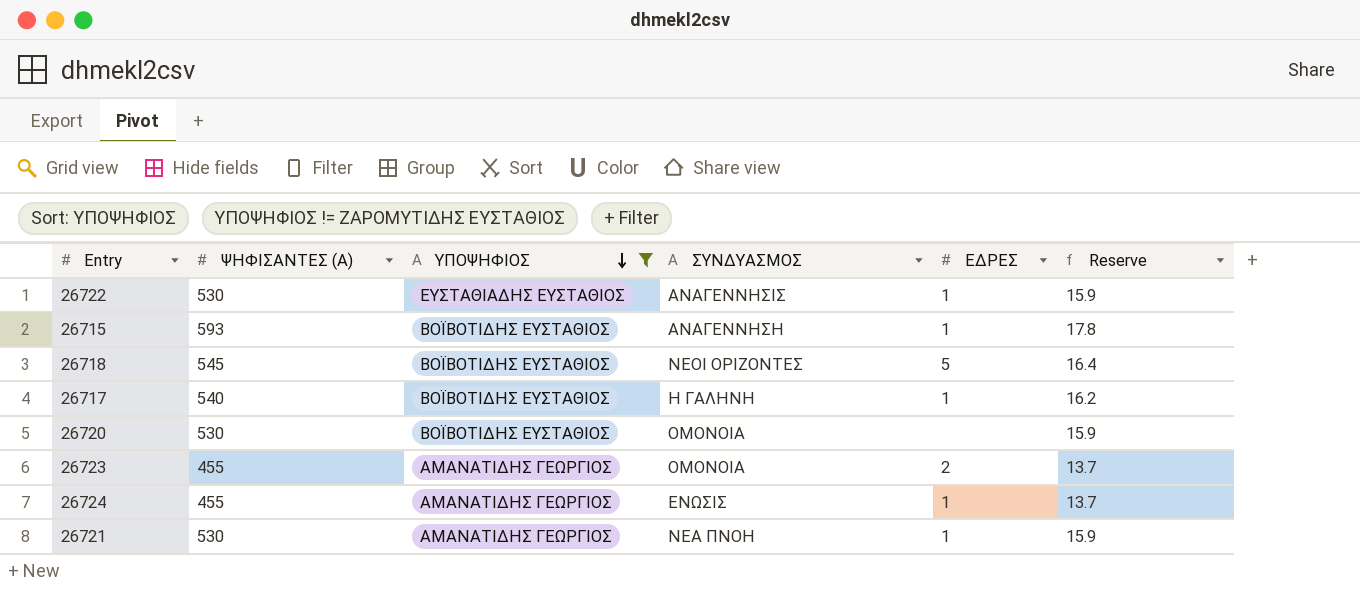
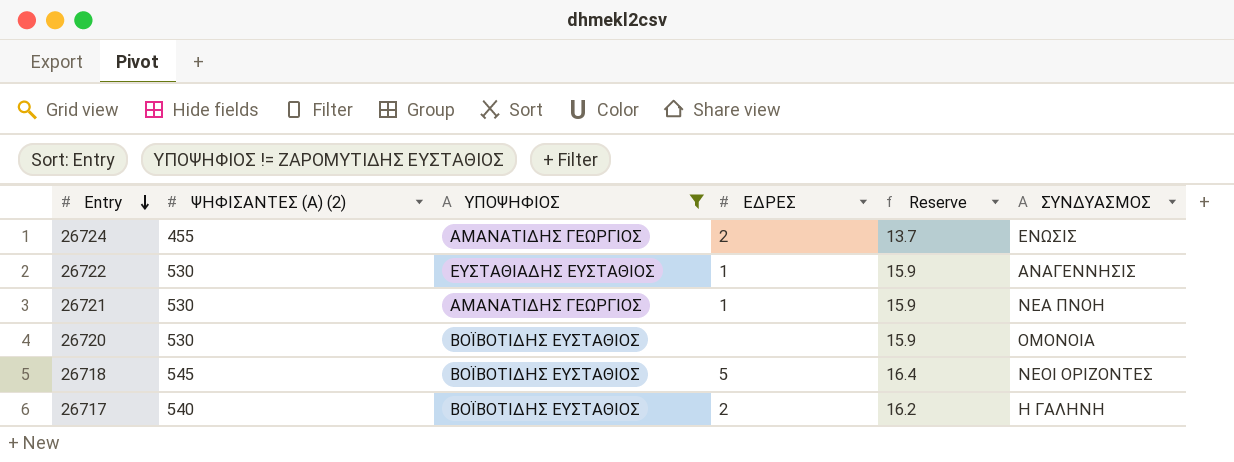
row order: ΥΠΟΨΗΦΙΟΣ descending -> Entry descending
column name: ΨΗΦΙΣΑΝΤΕΣ (Α) -> ΨΗΦΙΣΑΝΤΕΣ (Α) (2)
column ΣΥΝΔΥΑΣΜΟΣ | position: 4 -> 6
row 26715: 593 | ΒΟΪΒΟΤΙΔΗΣ ΕΥΣΤΑΘΙΟΣ | ΑΝΑΓΕΝΝΗΣΗ | 1 | 17.8 -> none
row 26723: 455 | ΑΜΑΝΑΤΙΔΗΣ ΓΕΩΡΓΙΟΣ | ΟΜΟΝΟΙΑ | 2 | 13.7 -> none
26724 | ΕΔΡΕΣ: 1 -> 2
26717 | ΕΔΡΕΣ: 1 -> 2

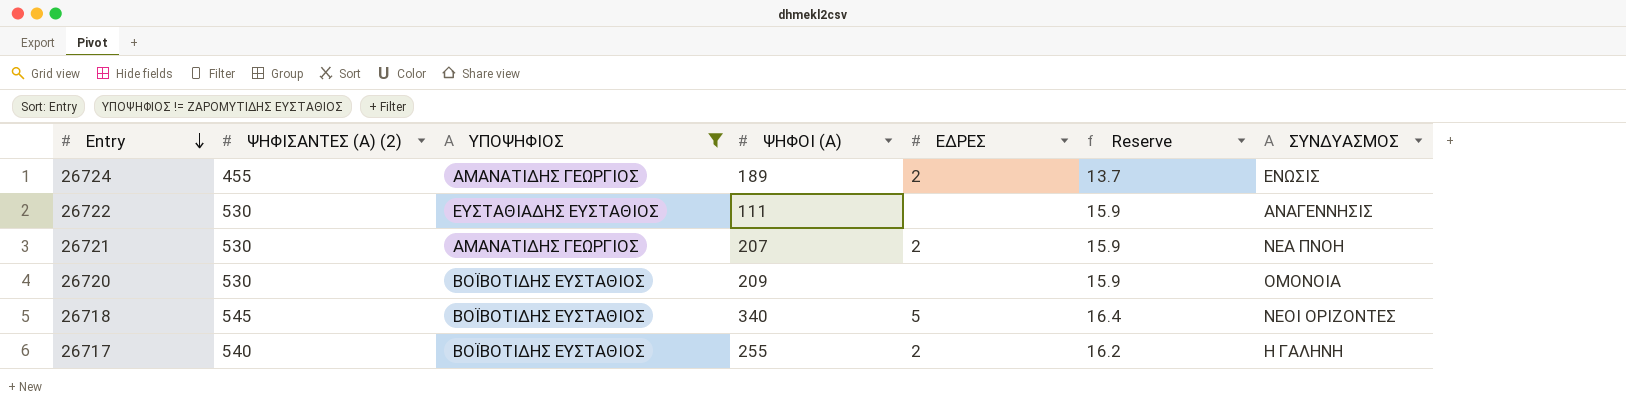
column ΨΗΦΟΙ (Α) | position: none -> 4
26722 | ΕΔΡΕΣ: 1 -> none
26721 | ΕΔΡΕΣ: 1 -> 2

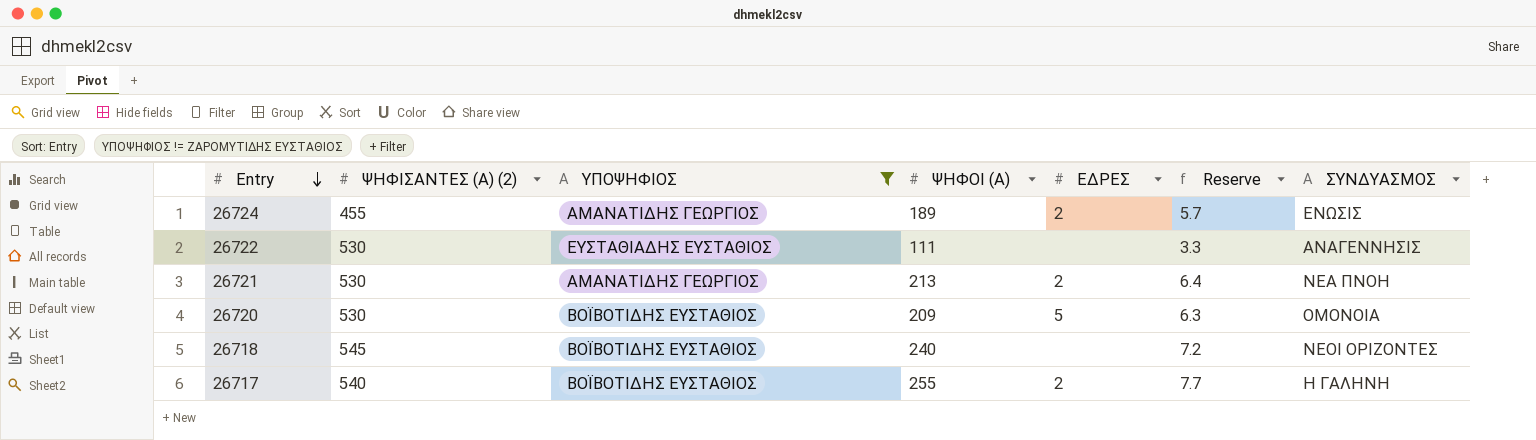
column Reserve | formula: [ΨΗΦΙΣΑΝΤΕΣ (Α) (2)] * 0.03 -> [ΨΗΦΟΙ (Α)] * 0.03
26721 | ΨΗΦΟΙ (Α): 207 -> 213
26720 | ΕΔΡΕΣ: none -> 5
26718 | ΨΗΦΟΙ (Α): 340 -> 240
26718 | ΕΔΡΕΣ: 5 -> none

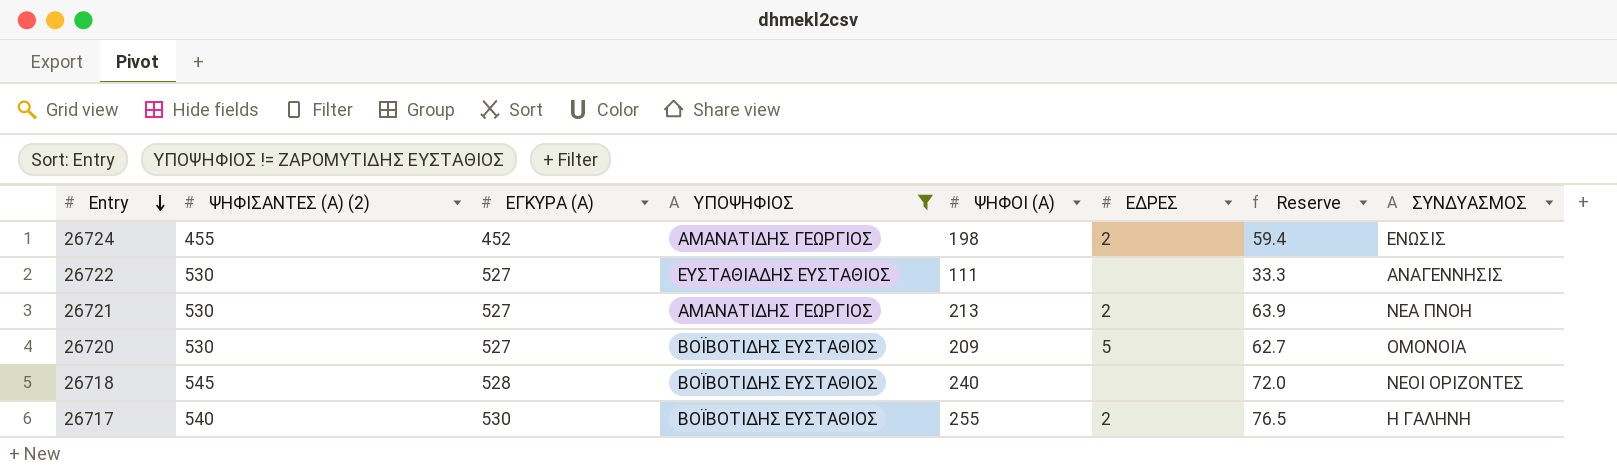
column ΕΓΚΥΡΑ (Α) | position: none -> 3
column Reserve | formula: [ΨΗΦΟΙ (Α)] * 0.03 -> [ΨΗΦΟΙ (Α)] * 0.3
26724 | ΨΗΦΟΙ (Α): 189 -> 198

